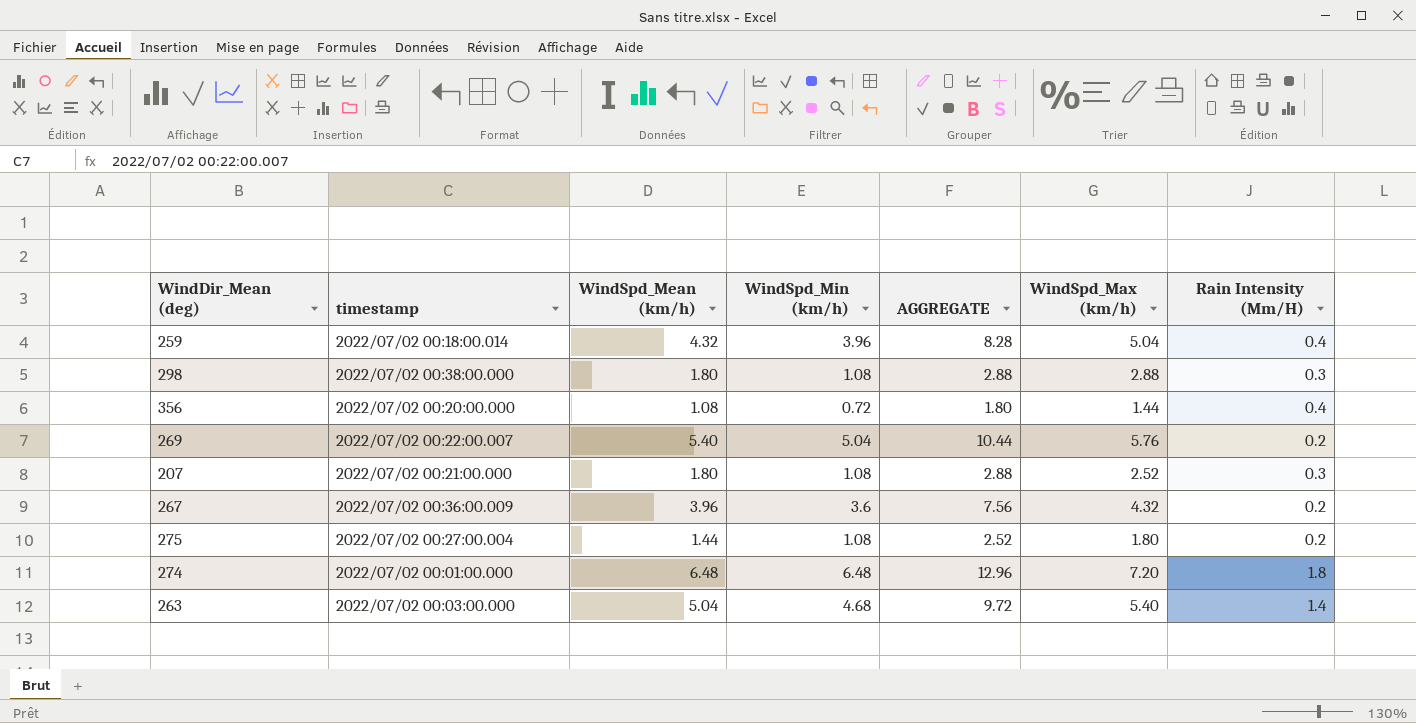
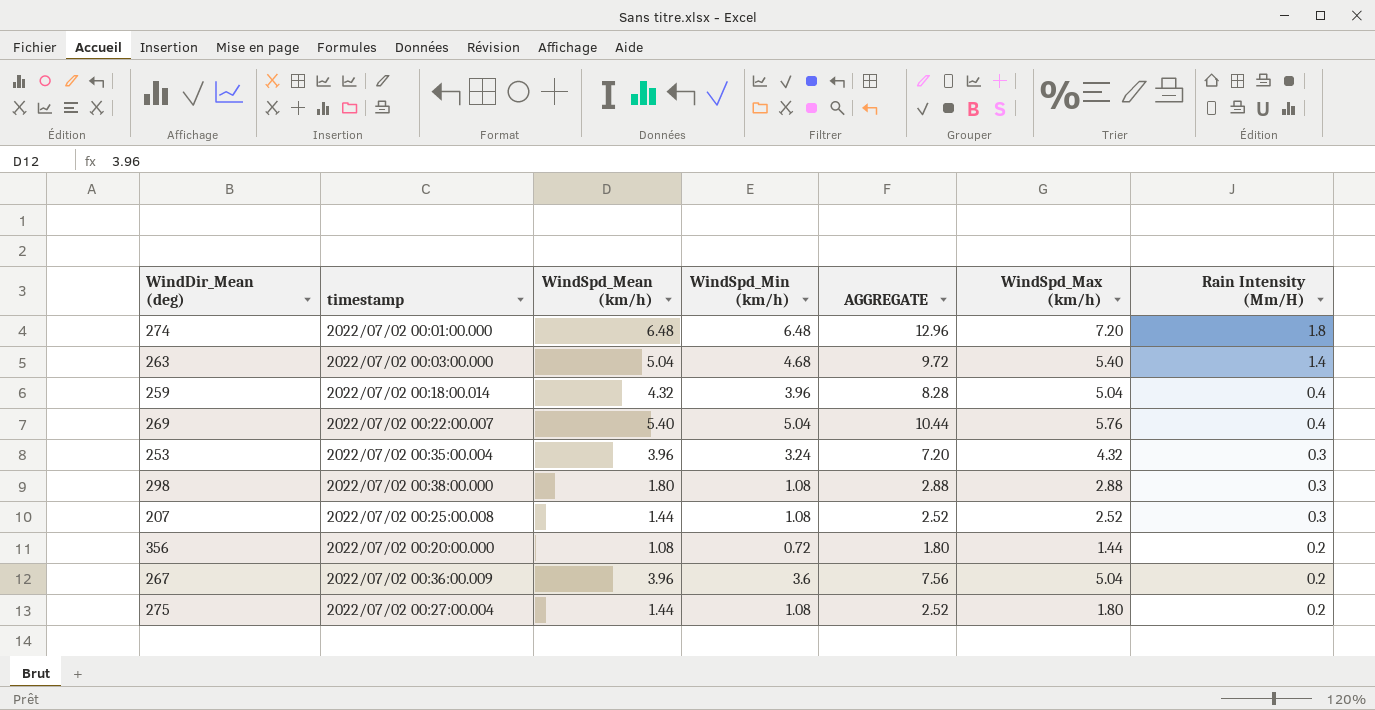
row order: none -> Rain Intensity (Mm/H) descending
269 | Rain Intensity (Mm/H): 0.2 -> 0.4
row 253: none -> 2022/07/02 00:35:00.004 | 3.96 | 3.24 | 7.20 | 4.32 | 0.3
207 | timestamp: 2022/07/02 00:21:00.000 -> 2022/07/02 00:25:00.008
207 | WindSpd_Mean (km/h): 1.80 -> 1.44
207 | AGGREGATE: 2.88 -> 2.52
356 | Rain Intensity (Mm/H): 0.4 -> 0.2
267 | WindSpd_Max (km/h): 4.32 -> 5.04

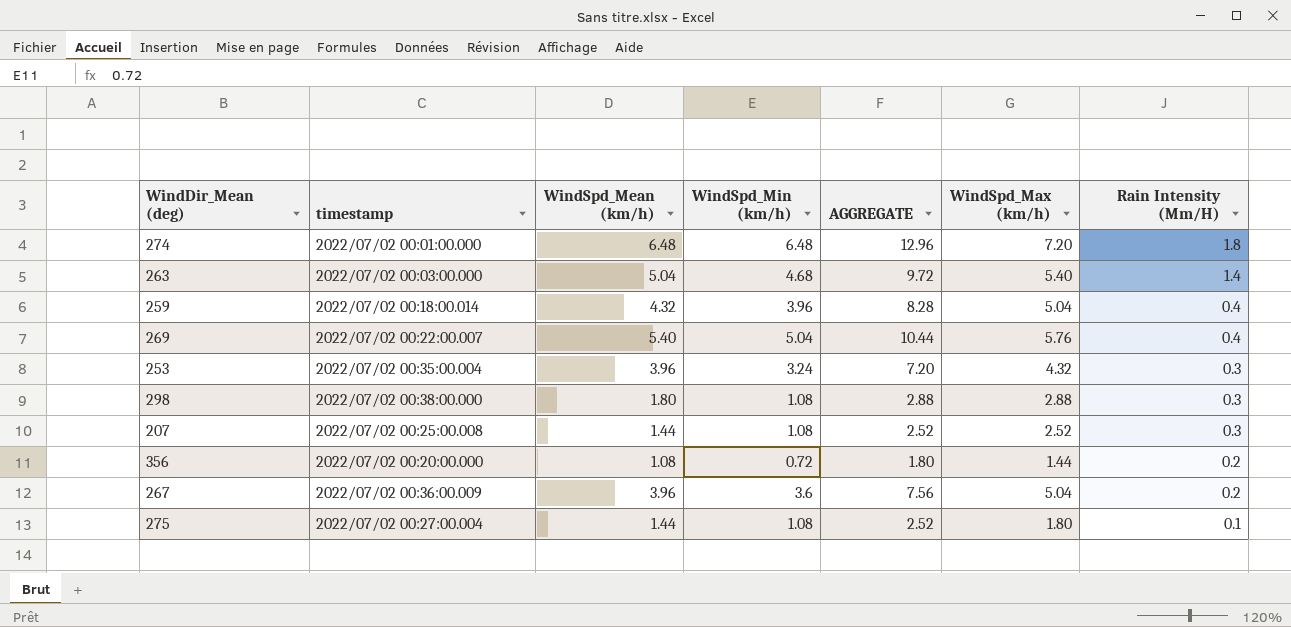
275 | Rain Intensity (Mm/H): 0.2 -> 0.1

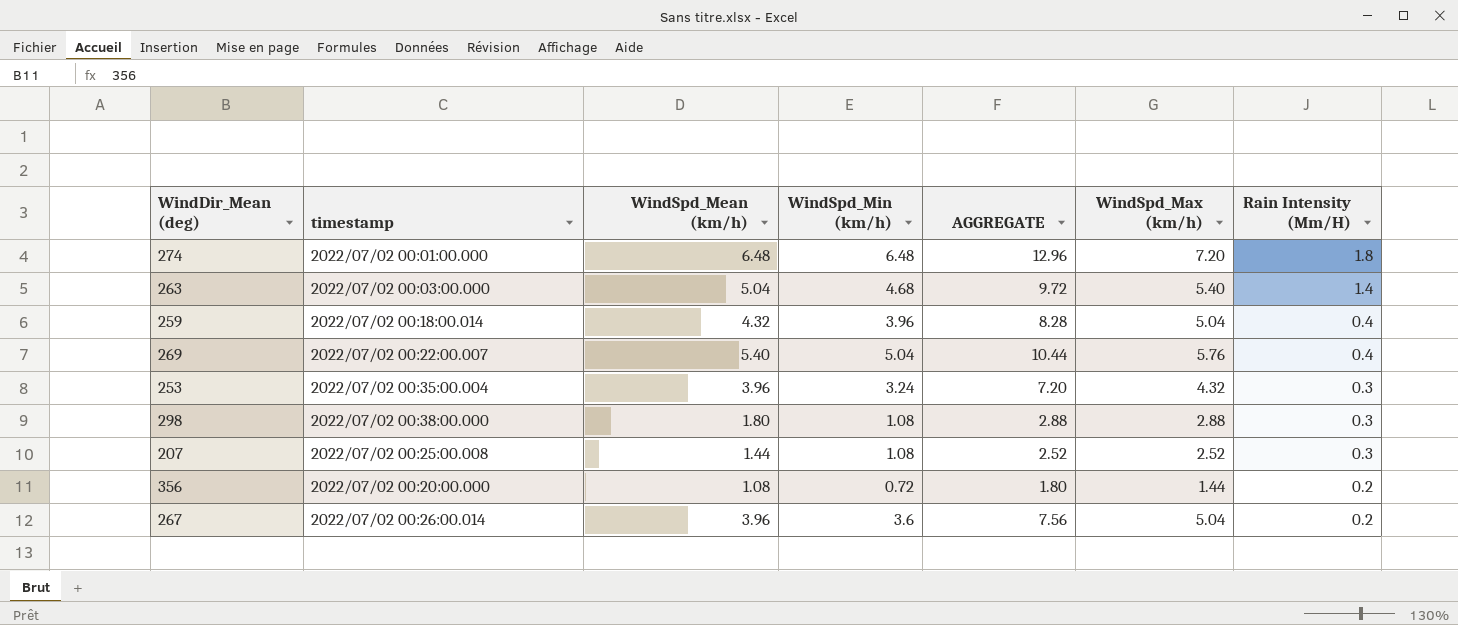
row 275: 2022/07/02 00:27:00.004 | 1.44 | 1.08 | 2.52 | 1.80 | 0.1 -> none
267 | timestamp: 2022/07/02 00:36:00.009 -> 2022/07/02 00:26:00.014

